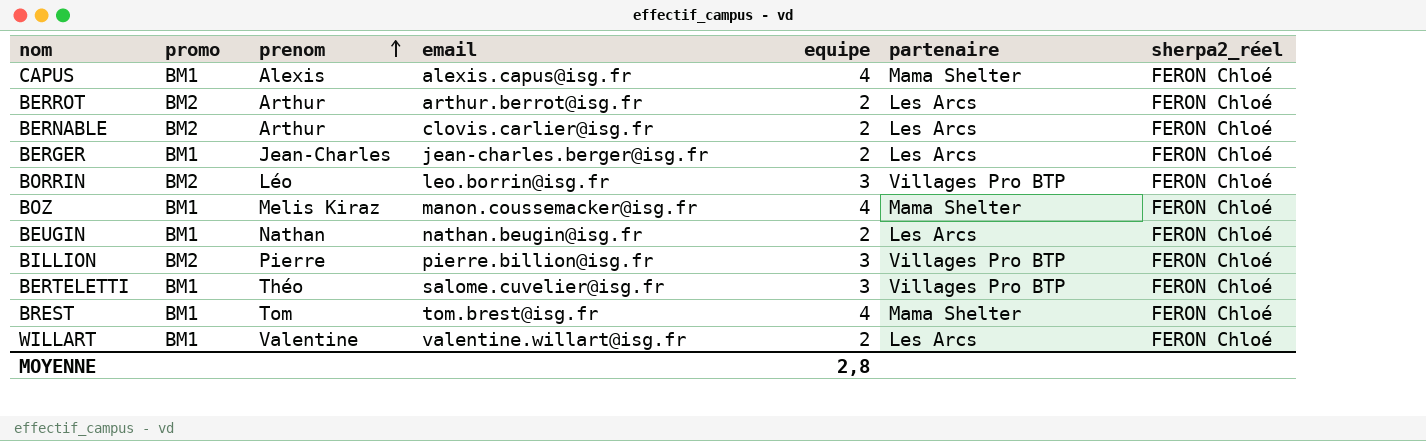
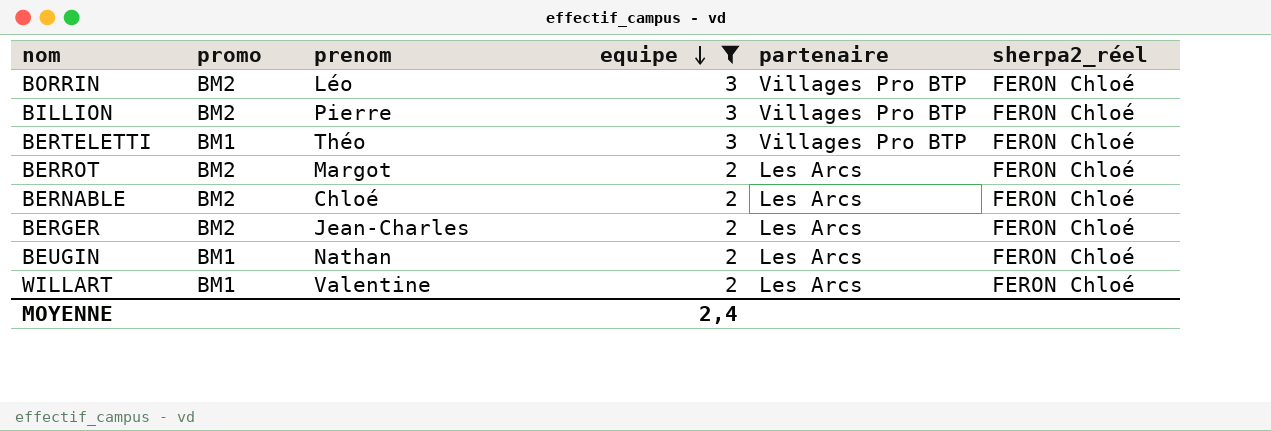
filter: none -> equipe != 4
row order: prenom ascending -> equipe descending
column email | position: 4 -> none
BERROT | prenom: Arthur -> Margot
BERNABLE | prenom: Arthur -> Chloé
BERGER | promo: BM1 -> BM2
MOYENNE | equipe: 2,8 -> 2,4

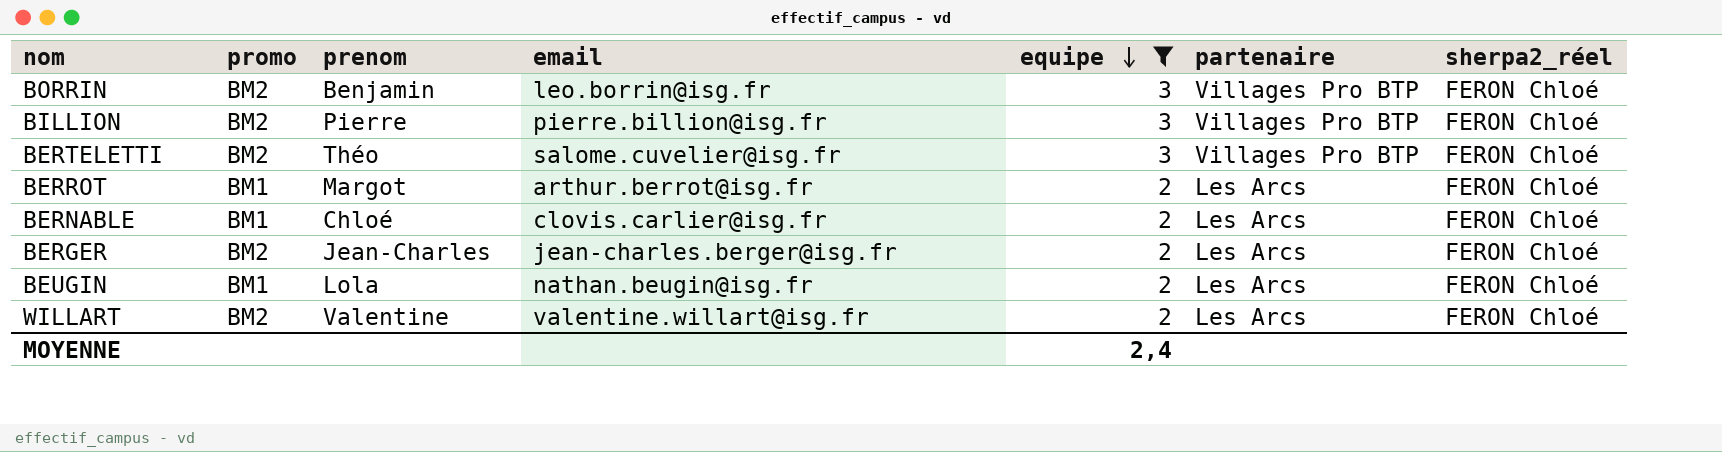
column email | position: none -> 4
BORRIN | prenom: Léo -> Benjamin
BERTELETTI | promo: BM1 -> BM2
BERROT | promo: BM2 -> BM1
BERNABLE | promo: BM2 -> BM1
BEUGIN | prenom: Nathan -> Lola
WILLART | promo: BM1 -> BM2

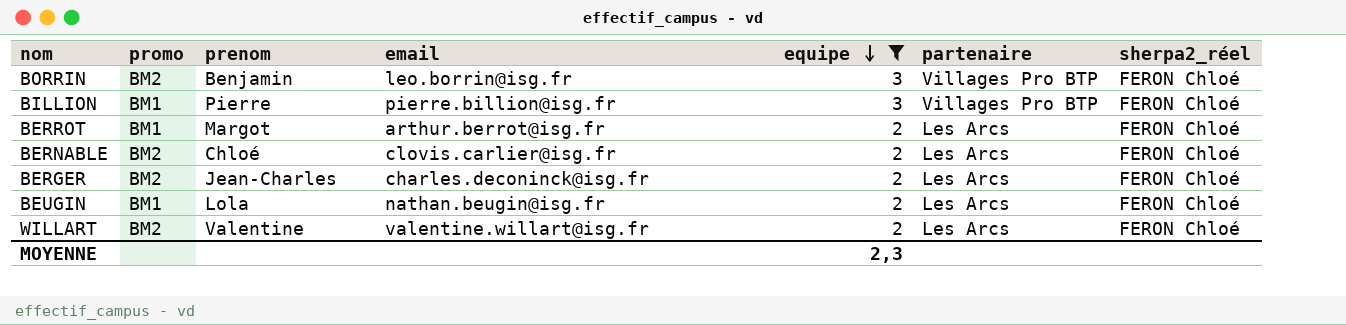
row BERTELETTI: BM2 | Théo | salome.cuvelier@isg.fr | 3 | Villages Pro BTP | FERON Chloé -> none
BILLION | promo: BM2 -> BM1
BERNABLE | promo: BM1 -> BM2
BERGER | email: jean-charles.berger@isg.fr -> charles.deconinck@isg.fr
MOYENNE | equipe: 2,4 -> 2,3

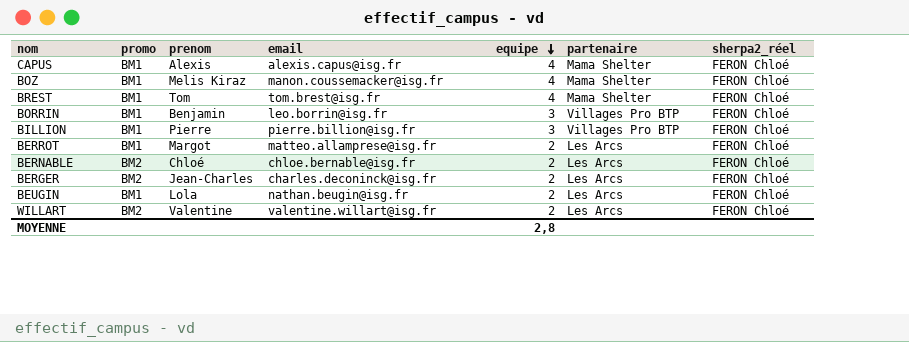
filter: equipe != 4 -> none
BORRIN | promo: BM2 -> BM1
BERROT | email: arthur.berrot@isg.fr -> matteo.allamprese@isg.fr
BERNABLE | email: clovis.carlier@isg.fr -> chloe.bernable@isg.fr
MOYENNE | equipe: 2,3 -> 2,8

